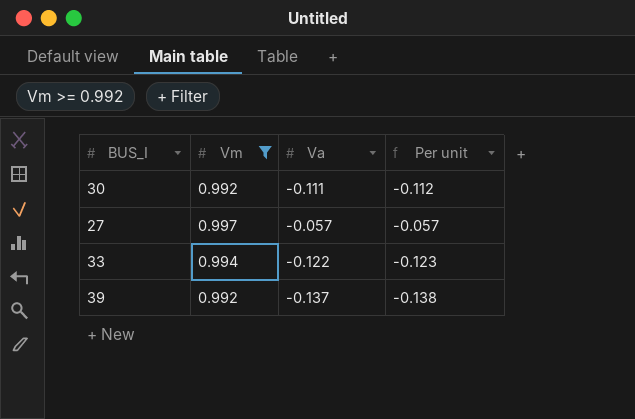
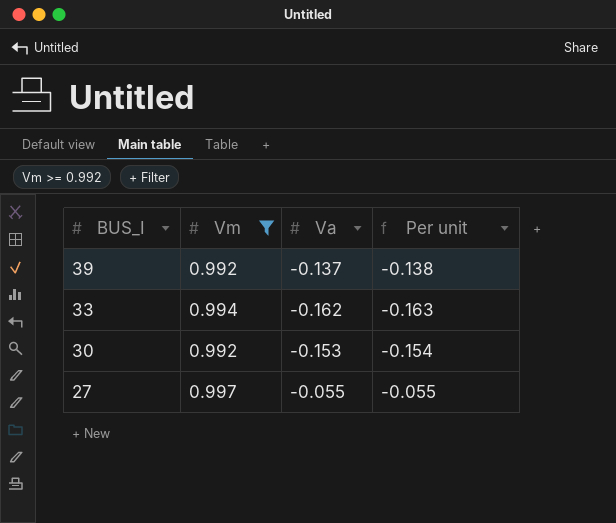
row order: none -> BUS_I descending
33 | Va: -0.122 -> -0.162
33 | Per unit: -0.123 -> -0.163
30 | Va: -0.111 -> -0.153
30 | Per unit: -0.112 -> -0.154
27 | Va: -0.057 -> -0.055
27 | Per unit: -0.057 -> -0.055

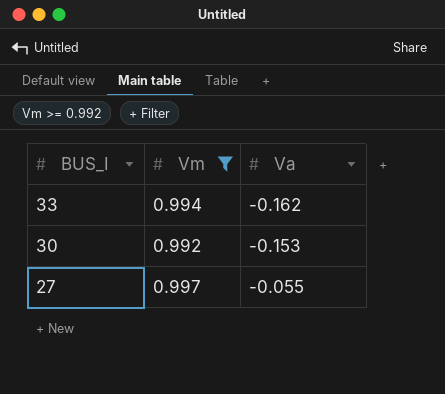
column Per unit | formula: [Va] / [Vm] -> none
row 39: 0.992 | -0.137 | -0.138 -> none

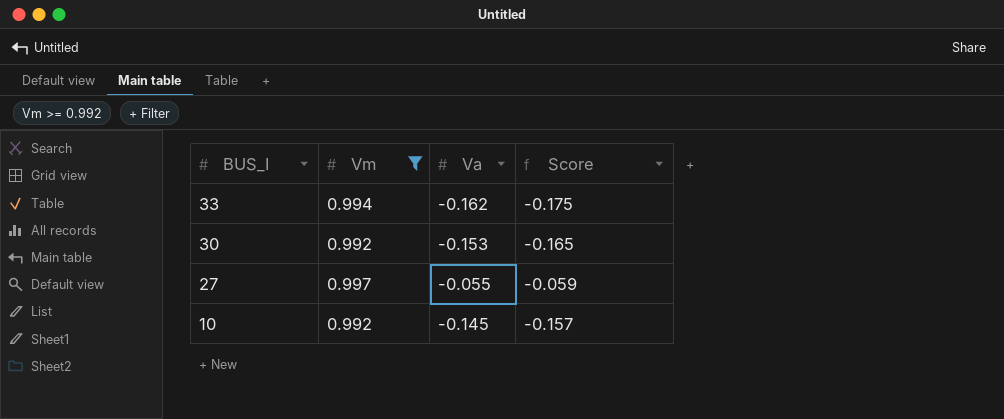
column Score | formula: none -> [Va] * 1.08
row 10: none -> 0.992 | -0.145 | -0.157

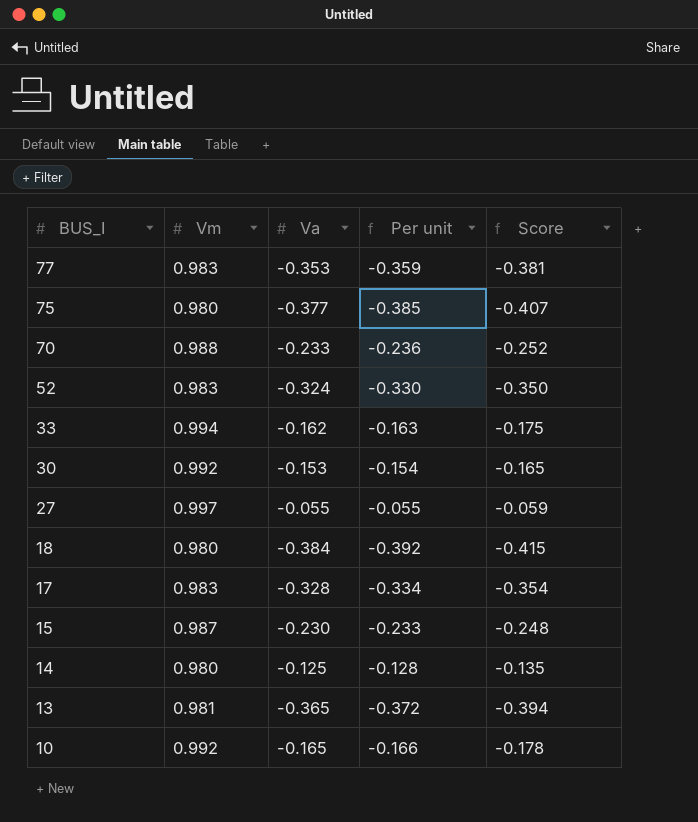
filter: Vm >= 0.992 -> none
column Per unit | formula: none -> [Va] / [Vm]
10 | Va: -0.145 -> -0.165
10 | Score: -0.157 -> -0.178

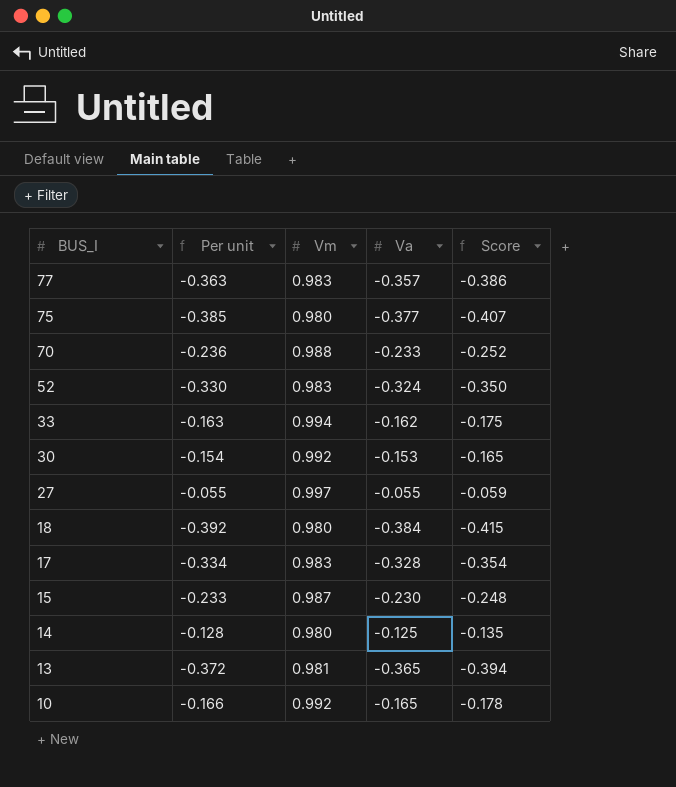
column Per unit | position: 4 -> 2
77 | Per unit: -0.359 -> -0.363
77 | Va: -0.353 -> -0.357
77 | Score: -0.381 -> -0.386

